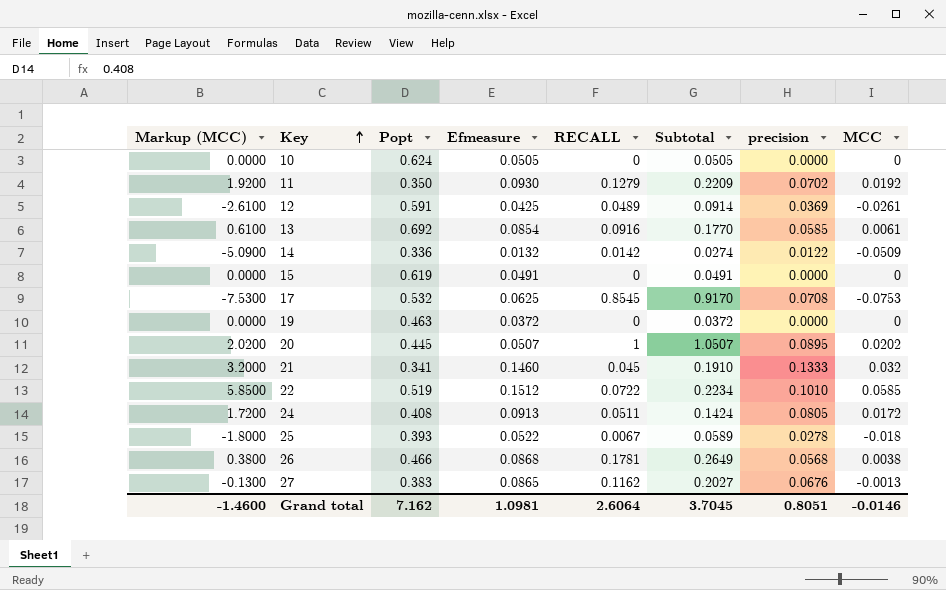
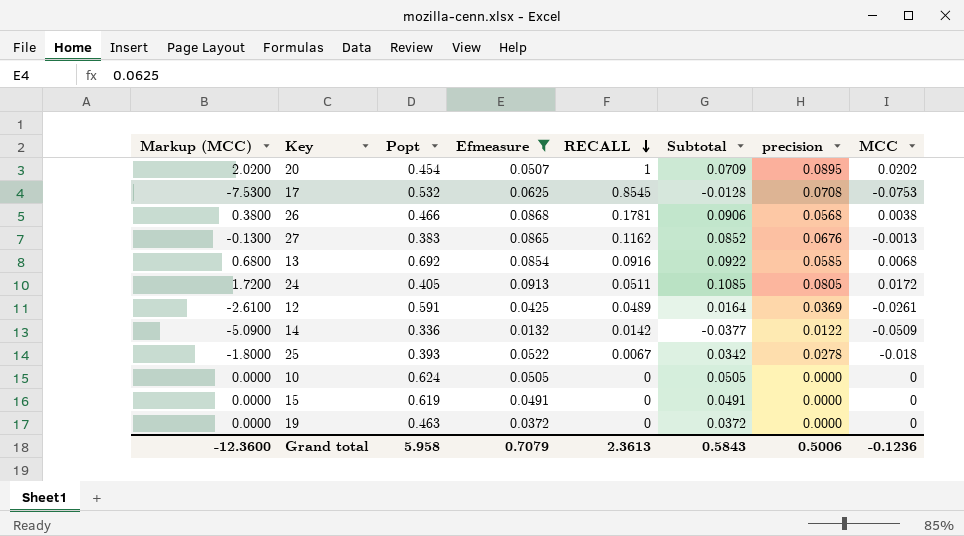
filter: none -> Efmeasure <= 0.0913
row order: Key ascending -> RECALL descending
column Subtotal | formula: [Efmeasure] + [RECALL] -> [Efmeasure] + [MCC]
20 | Popt: 0.445 -> 0.454
13 | Markup (MCC): 0.6100 -> 0.6800
13 | MCC: 0.0061 -> 0.0068
24 | Popt: 0.408 -> 0.405
Grand total | Markup (MCC): -1.4600 -> -12.3600
Grand total | Popt: 7.162 -> 5.958
Grand total | Efmeasure: 1.0981 -> 0.7079
Grand total | RECALL: 2.6064 -> 2.3613
Grand total | Subtotal: 3.7045 -> 0.5843
Grand total | precision: 0.8051 -> 0.5006
Grand total | MCC: -0.0146 -> -0.1236

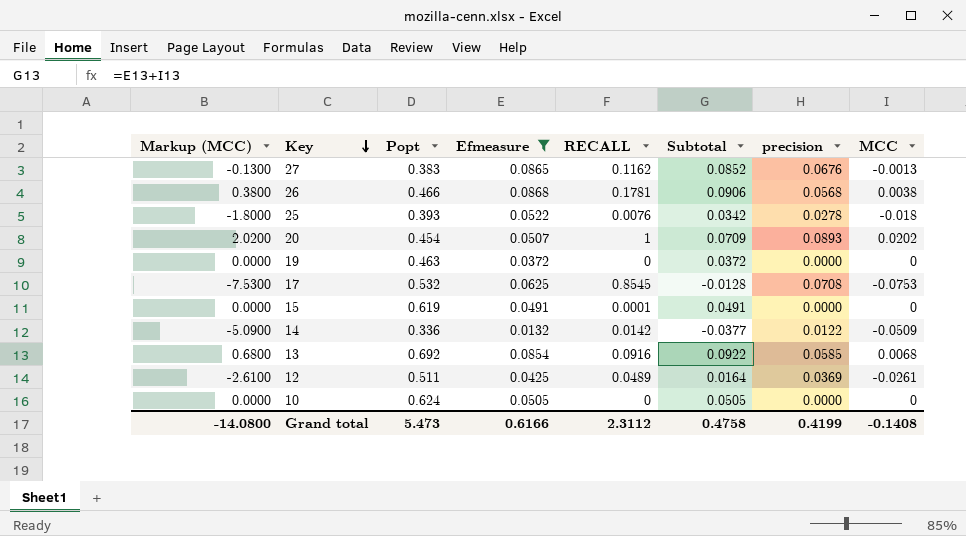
row order: RECALL descending -> Key descending
row 24: 1.7200 | 0.405 | 0.0913 | 0.0511 | 0.1085 | 0.0805 | 0.0172 -> none
25 | RECALL: 0.0067 -> 0.0076
20 | precision: 0.0895 -> 0.0893
15 | RECALL: 0 -> 0.0001
12 | Popt: 0.591 -> 0.511
Grand total | Markup (MCC): -12.3600 -> -14.0800
Grand total | Popt: 5.958 -> 5.473
Grand total | Efmeasure: 0.7079 -> 0.6166
Grand total | RECALL: 2.3613 -> 2.3112
Grand total | Subtotal: 0.5843 -> 0.4758
Grand total | precision: 0.5006 -> 0.4199
Grand total | MCC: -0.1236 -> -0.1408

